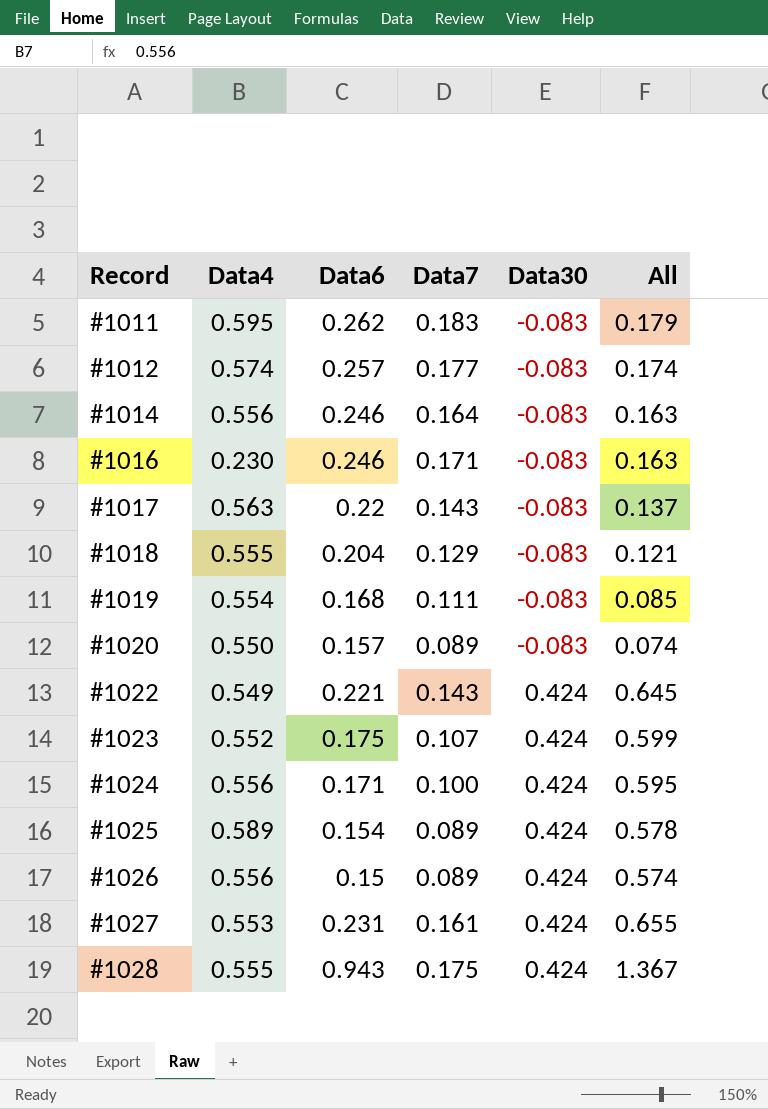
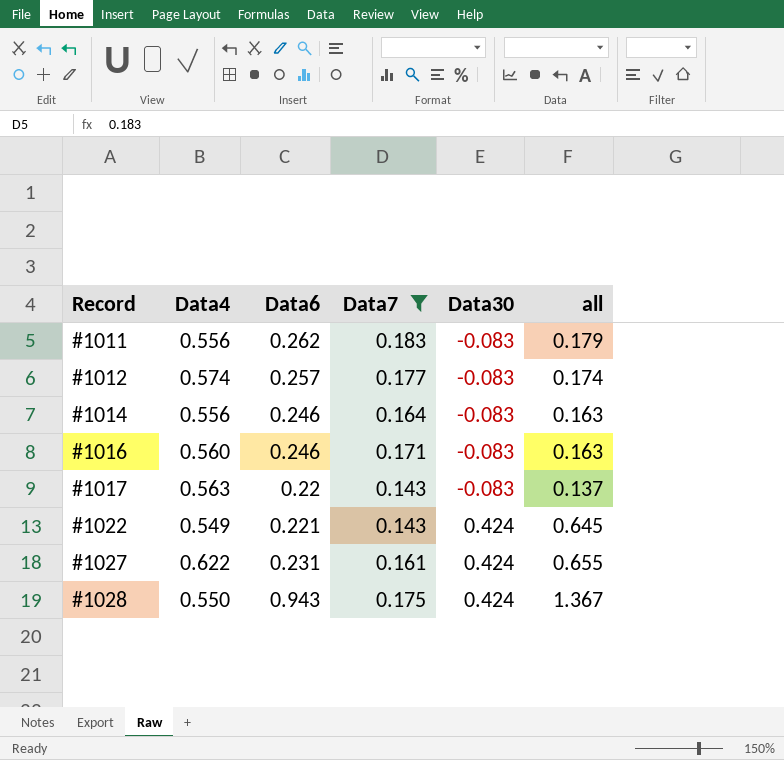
filter: none -> Data7 >= 0.143
column name: All -> all
#1011 | Data4: 0.595 -> 0.556
#1016 | Data4: 0.230 -> 0.560
#1027 | Data4: 0.553 -> 0.622
#1028 | Data4: 0.555 -> 0.550

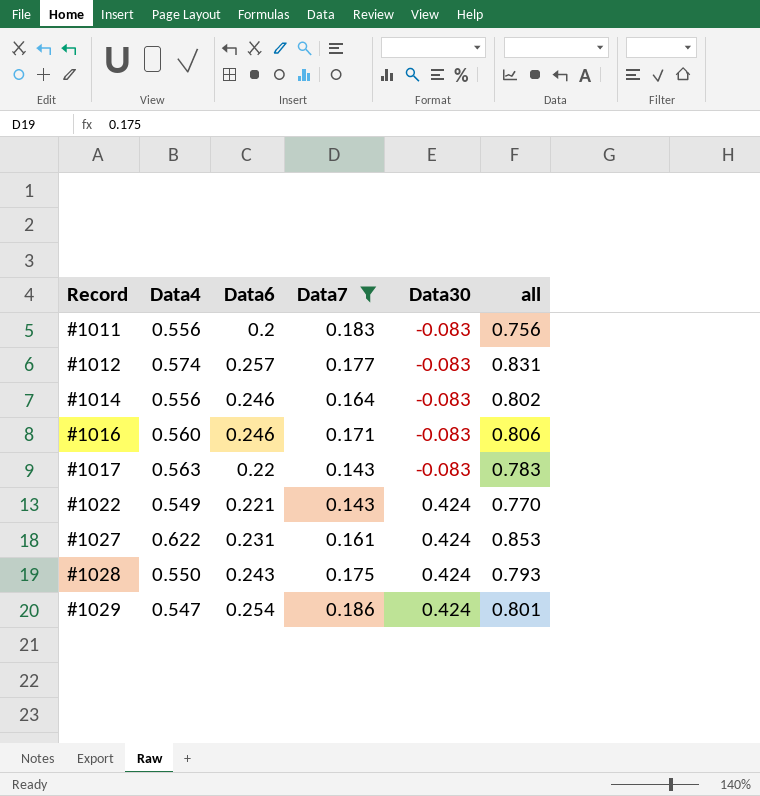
column all | formula: [Data6] + [Data30] -> [Data4] + [Data6]
#1011 | Data6: 0.262 -> 0.2
#1028 | Data6: 0.943 -> 0.243
row #1029: none -> 0.547 | 0.254 | 0.186 | 0.424 | 0.801

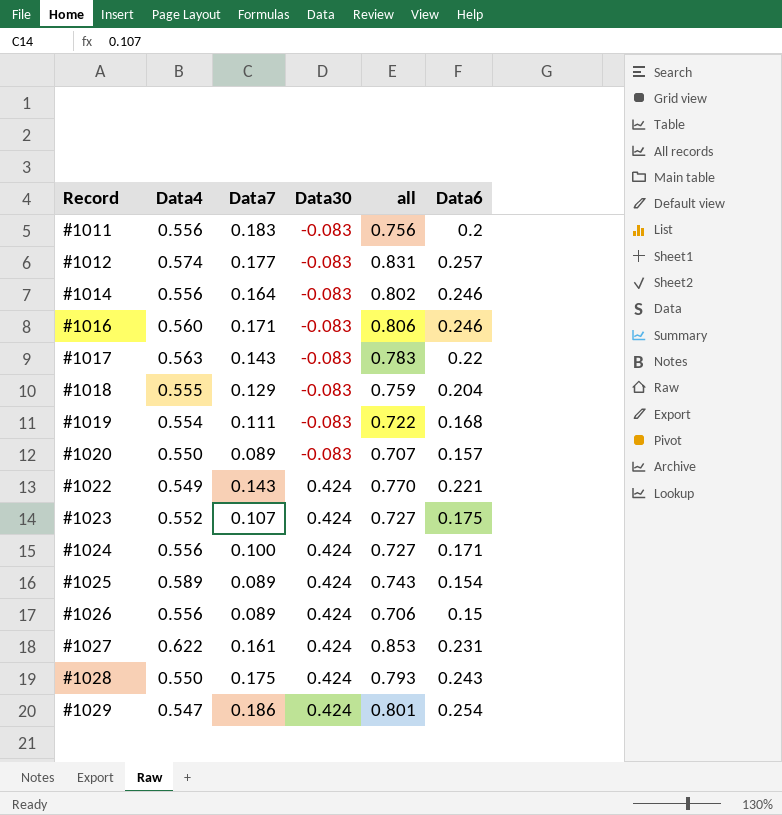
filter: Data7 >= 0.143 -> none
column Data6 | position: 3 -> 6

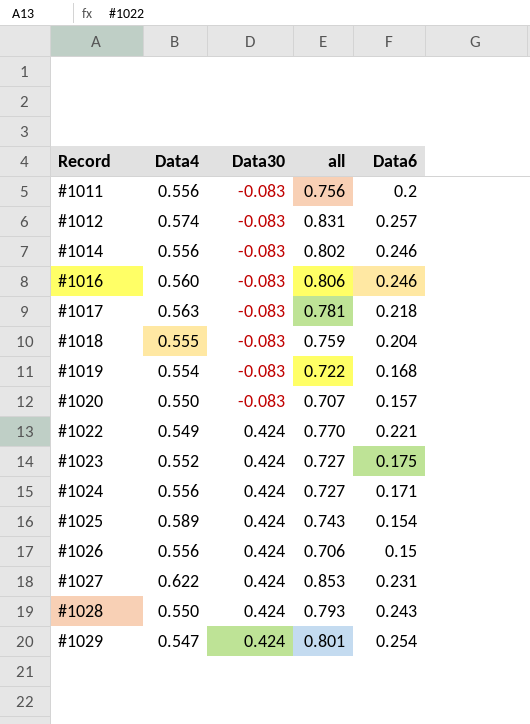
column Data7 | position: 3 -> none
#1017 | all: 0.783 -> 0.781
#1017 | Data6: 0.22 -> 0.218

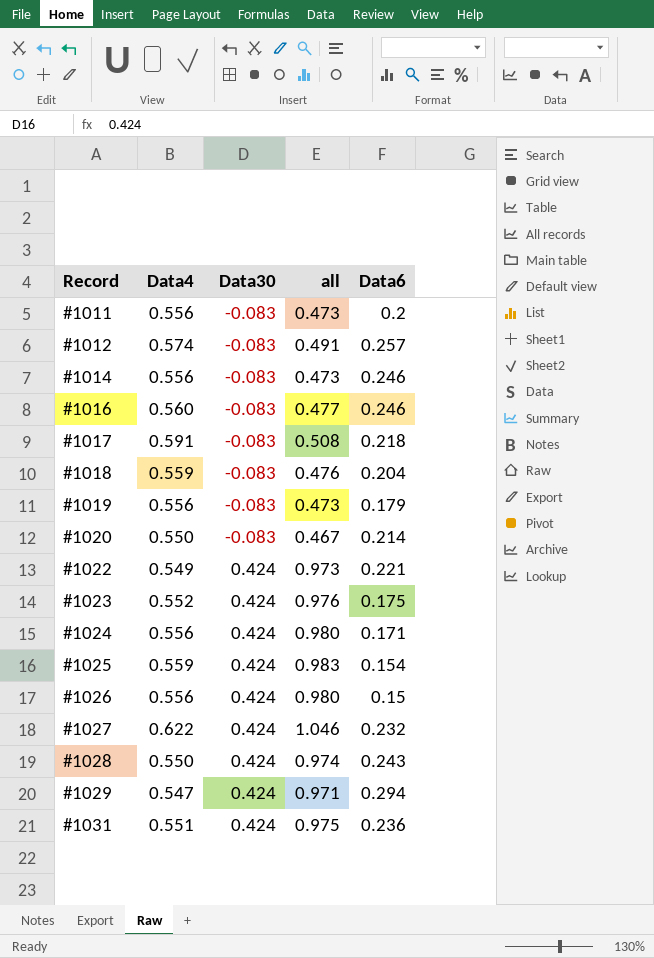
column all | formula: [Data4] + [Data6] -> [Data4] + [Data30]
#1017 | Data4: 0.563 -> 0.591
#1018 | Data4: 0.555 -> 0.559
#1019 | Data4: 0.554 -> 0.556
#1019 | Data6: 0.168 -> 0.179
#1020 | Data6: 0.157 -> 0.214
#1025 | Data4: 0.589 -> 0.559
#1027 | Data6: 0.231 -> 0.232
#1029 | Data6: 0.254 -> 0.294
row #1031: none -> 0.551 | 0.424 | 0.975 | 0.236

